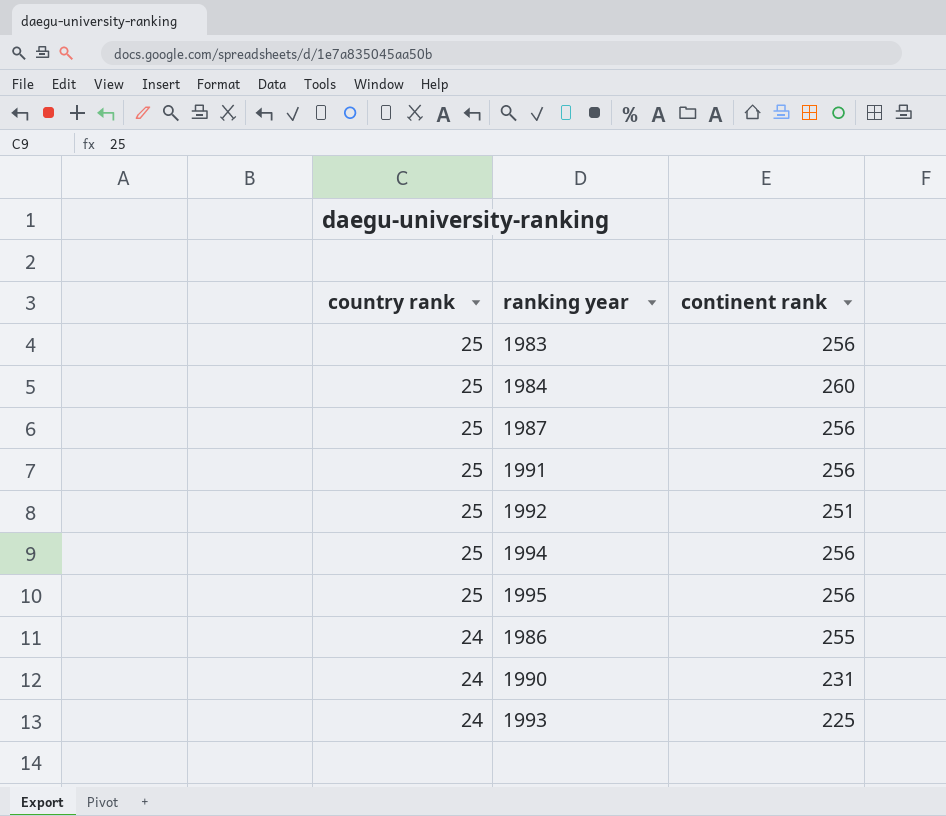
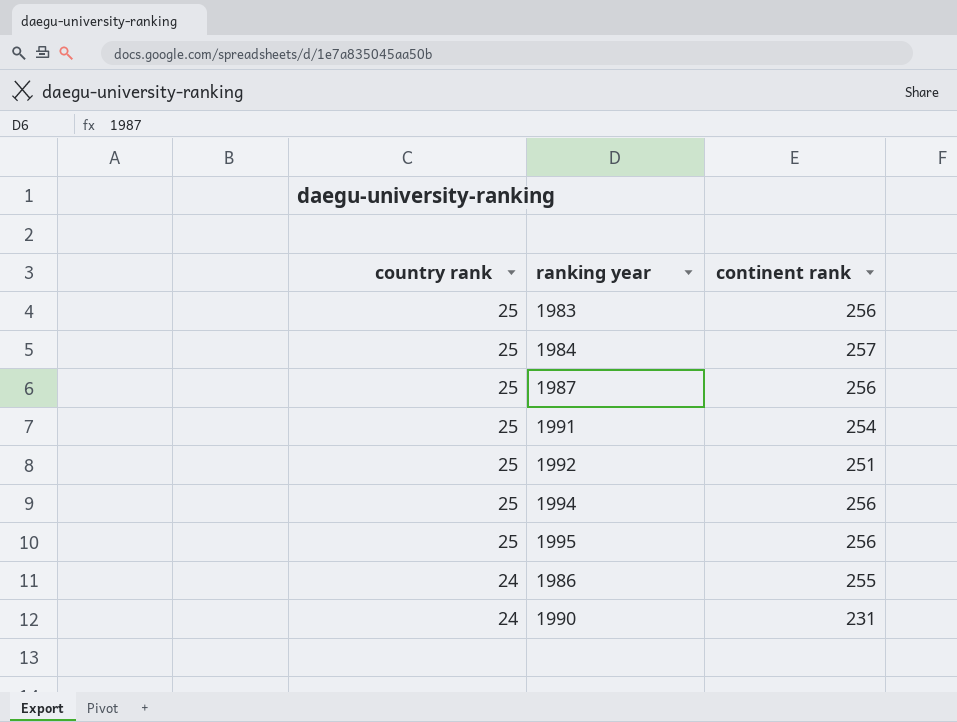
row 1993: 24 | 225 -> none
1984 | continent rank: 260 -> 257
1991 | continent rank: 256 -> 254

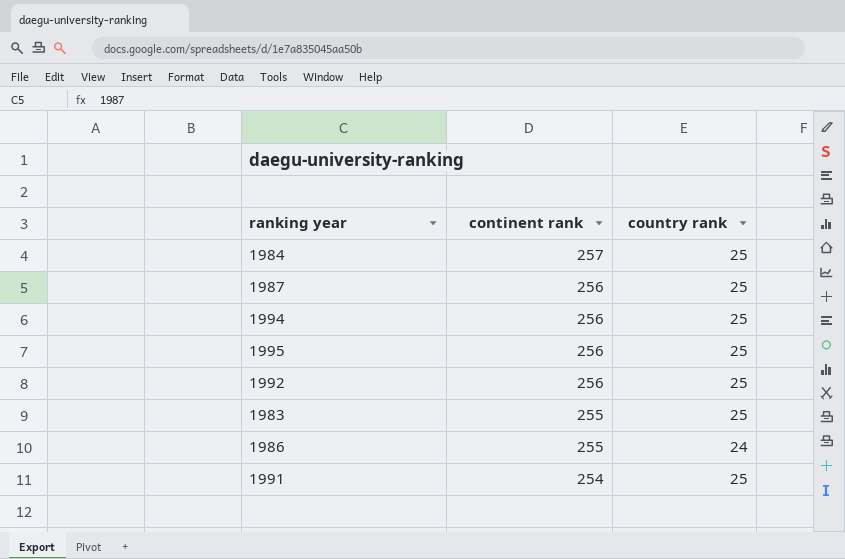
row order: country rank descending -> continent rank descending
column country rank | position: 1 -> 3
row 1990: 24 | 231 -> none
1992 | continent rank: 251 -> 256
1983 | continent rank: 256 -> 255

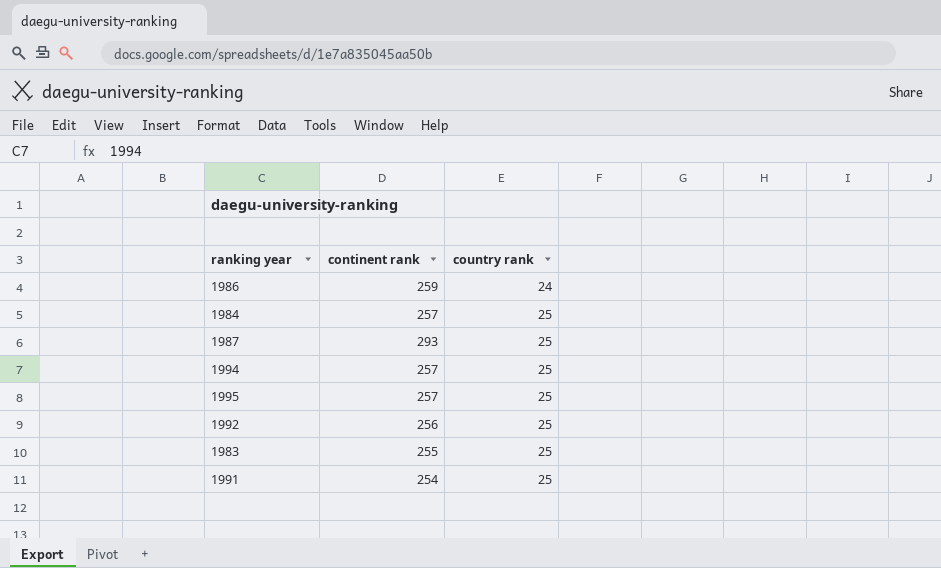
row order: continent rank descending -> country rank ascending
1986 | continent rank: 255 -> 259
1987 | continent rank: 256 -> 293
1994 | continent rank: 256 -> 257
1995 | continent rank: 256 -> 257

